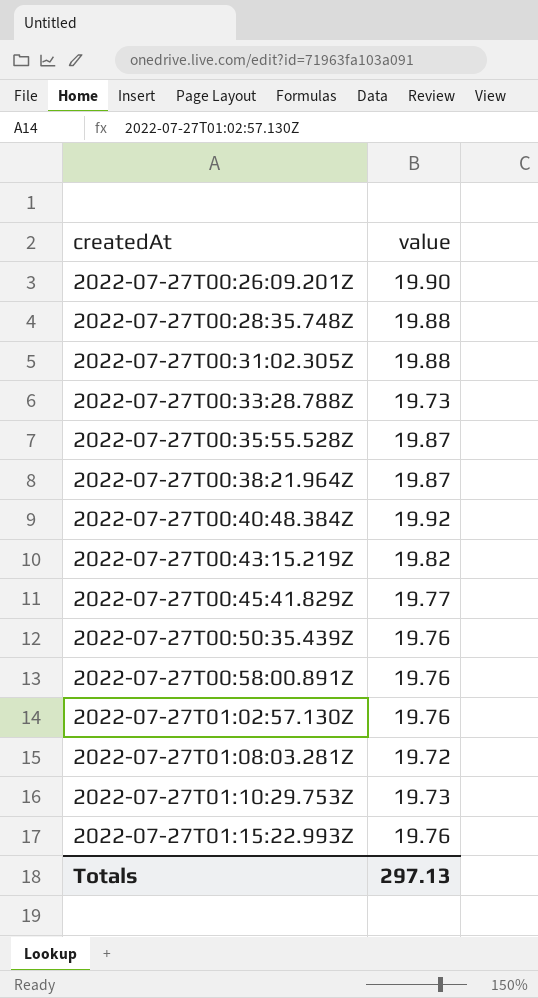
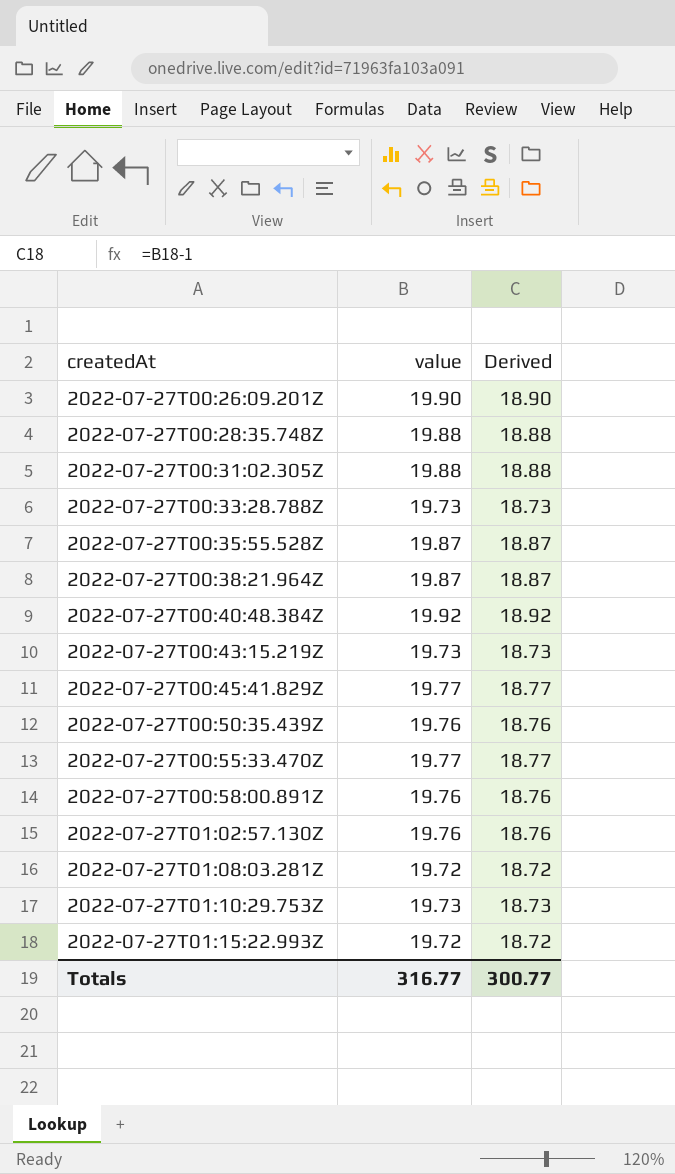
column Derived | formula: none -> [value] - 1
2022-07-27T00:43:15.219Z | value: 19.82 -> 19.73
row 2022-07-27T00:55:33.470Z: none -> 19.77 | 18.77
2022-07-27T01:15:22.993Z | value: 19.76 -> 19.72
Totals | value: 297.13 -> 316.77

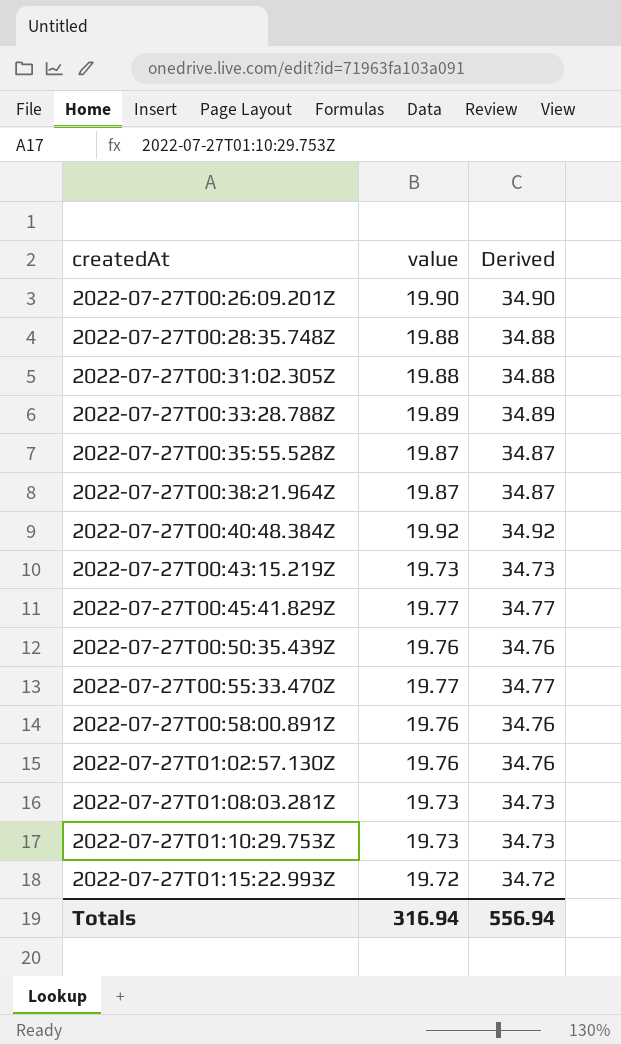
column Derived | formula: [value] - 1 -> [value] + 15
2022-07-27T00:33:28.788Z | value: 19.73 -> 19.89
2022-07-27T01:08:03.281Z | value: 19.72 -> 19.73
Totals | value: 316.77 -> 316.94
Totals | Derived: 300.77 -> 556.94

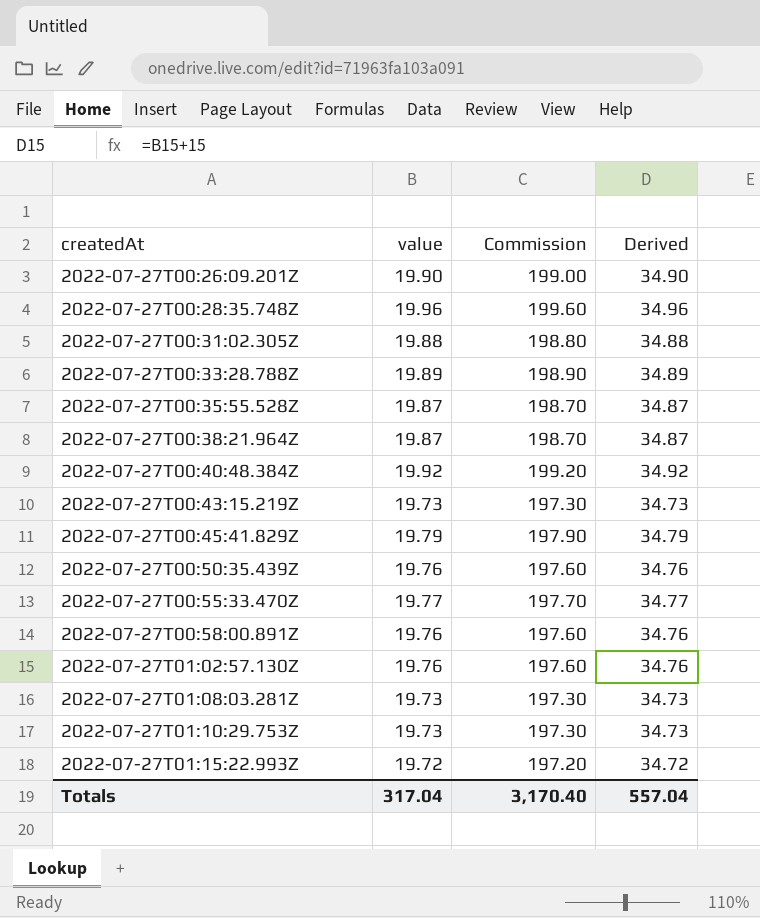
column Commission | formula: none -> [value] * 10
2022-07-27T00:28:35.748Z | value: 19.88 -> 19.96
2022-07-27T00:28:35.748Z | Derived: 34.88 -> 34.96
2022-07-27T00:45:41.829Z | value: 19.77 -> 19.79
2022-07-27T00:45:41.829Z | Derived: 34.77 -> 34.79
Totals | value: 316.94 -> 317.04
Totals | Derived: 556.94 -> 557.04

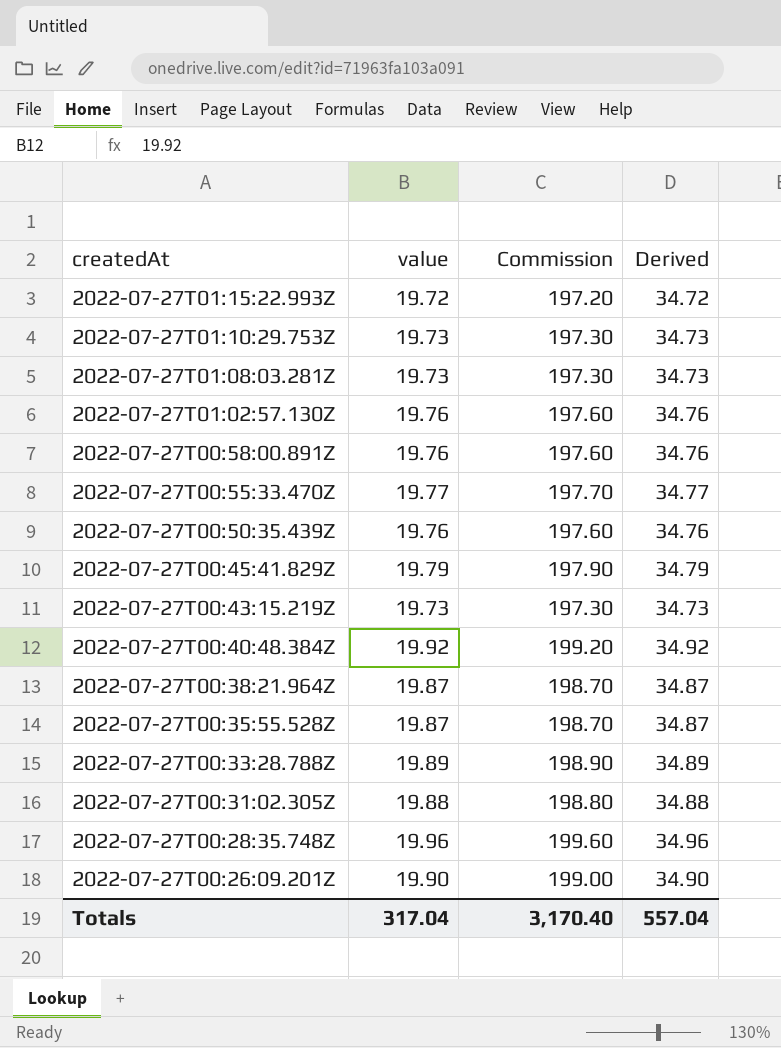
row order: createdAt ascending -> createdAt descending

